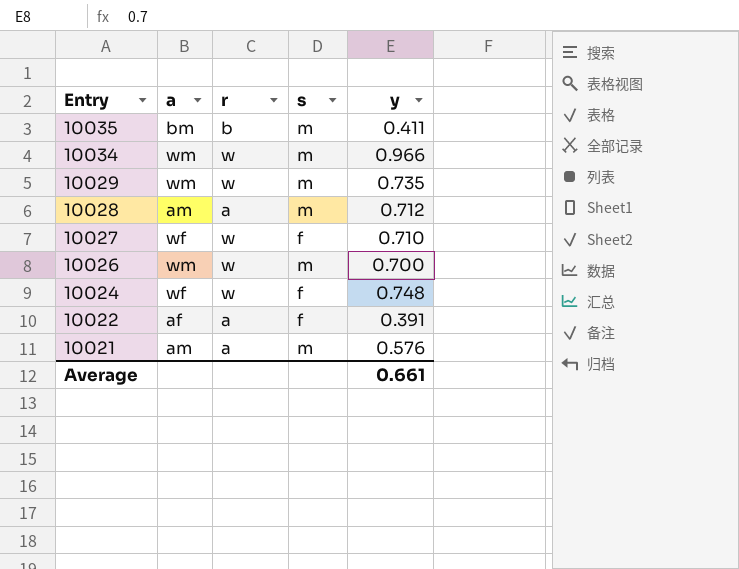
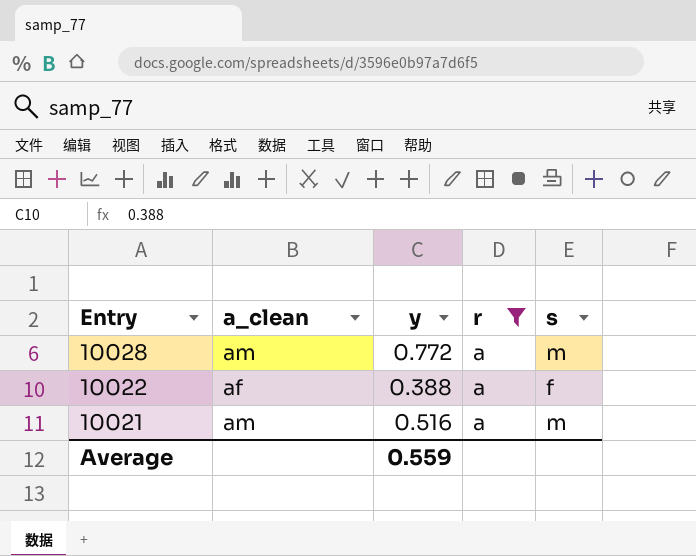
filter: none -> r = a
column name: a -> a_clean
column y | position: 5 -> 3
10028 | y: 0.712 -> 0.772
10022 | y: 0.391 -> 0.388
10021 | y: 0.576 -> 0.516
Average | y: 0.661 -> 0.559

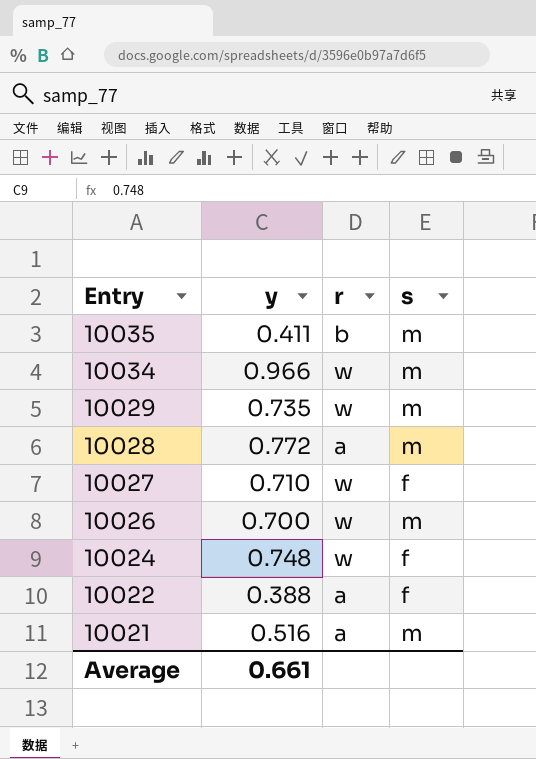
filter: r = a -> none
column a_clean | position: 2 -> none
Average | y: 0.559 -> 0.661

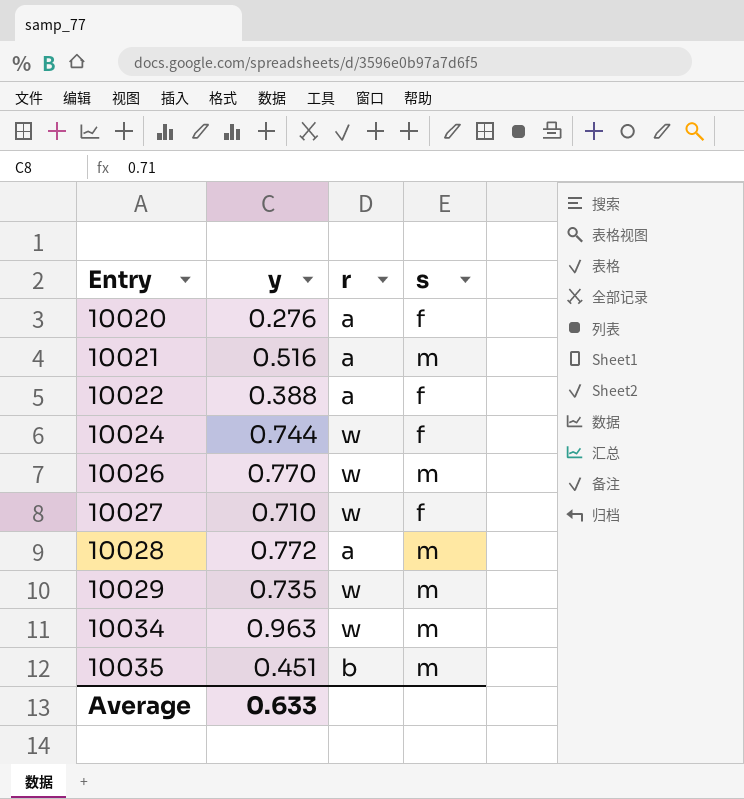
row order: Entry descending -> Entry ascending
row 10020: none -> 0.276 | a | f
10024 | y: 0.748 -> 0.744
10026 | y: 0.700 -> 0.770
10034 | y: 0.966 -> 0.963
10035 | y: 0.411 -> 0.451
Average | y: 0.661 -> 0.633

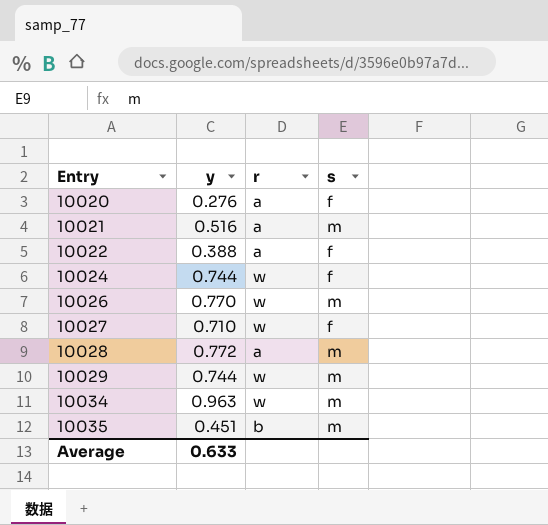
10029 | y: 0.735 -> 0.744

